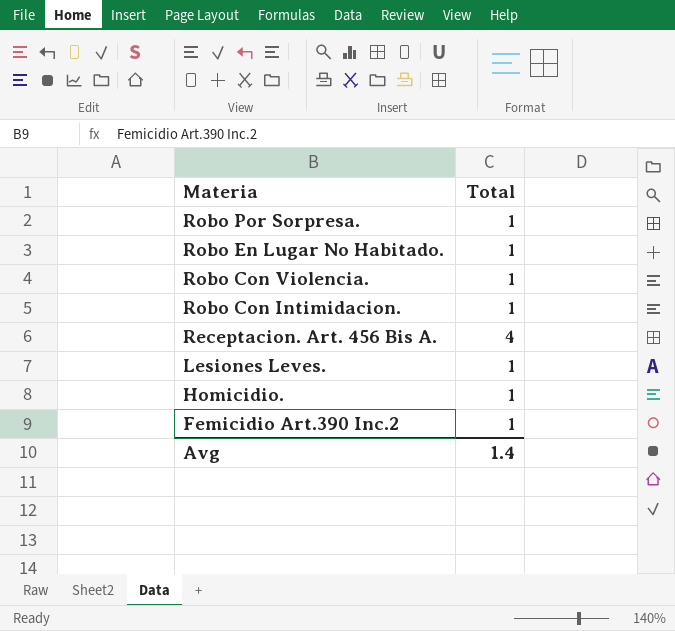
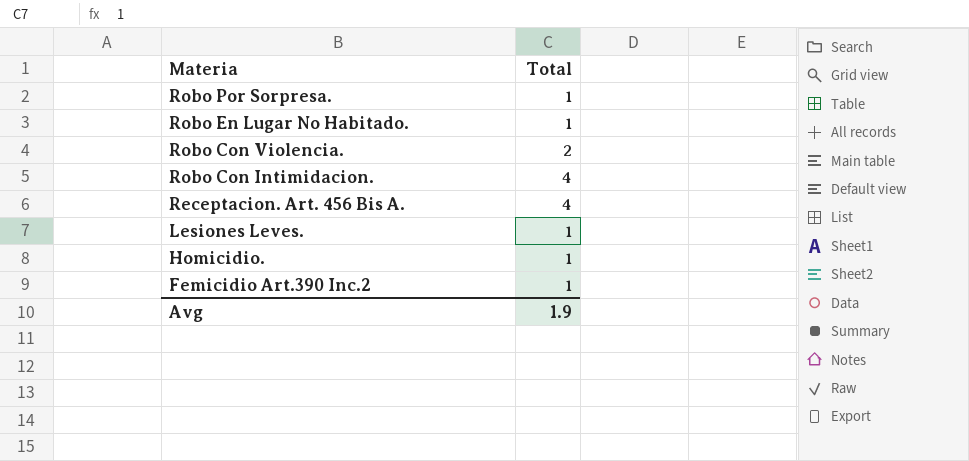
Robo Con Violencia. | Total: 1 -> 2
Robo Con Intimidacion. | Total: 1 -> 4
Avg | Total: 1.4 -> 1.9

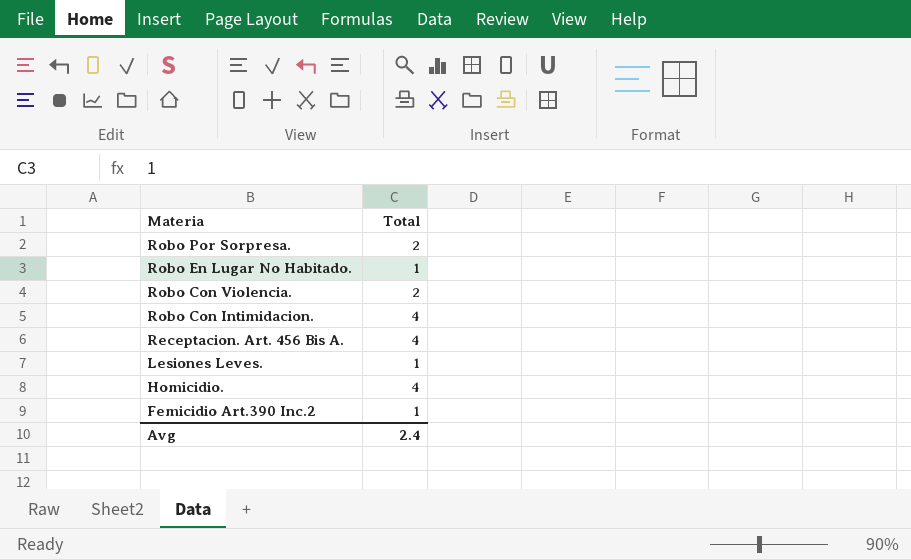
Robo Por Sorpresa. | Total: 1 -> 2
Homicidio. | Total: 1 -> 4
Avg | Total: 1.9 -> 2.4

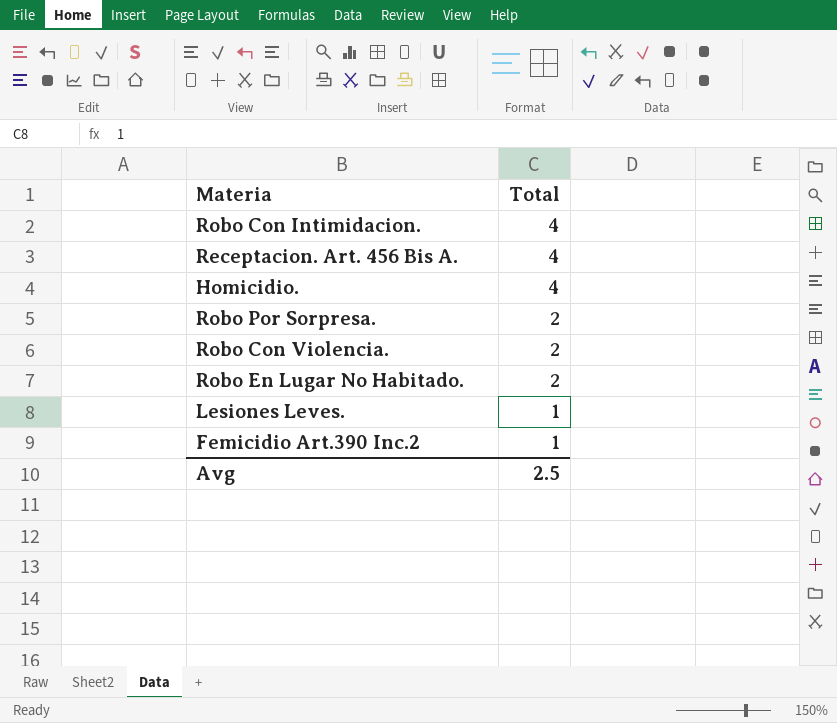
row order: Materia descending -> Total descending
Robo En Lugar No Habitado. | Total: 1 -> 2
Avg | Total: 2.4 -> 2.5

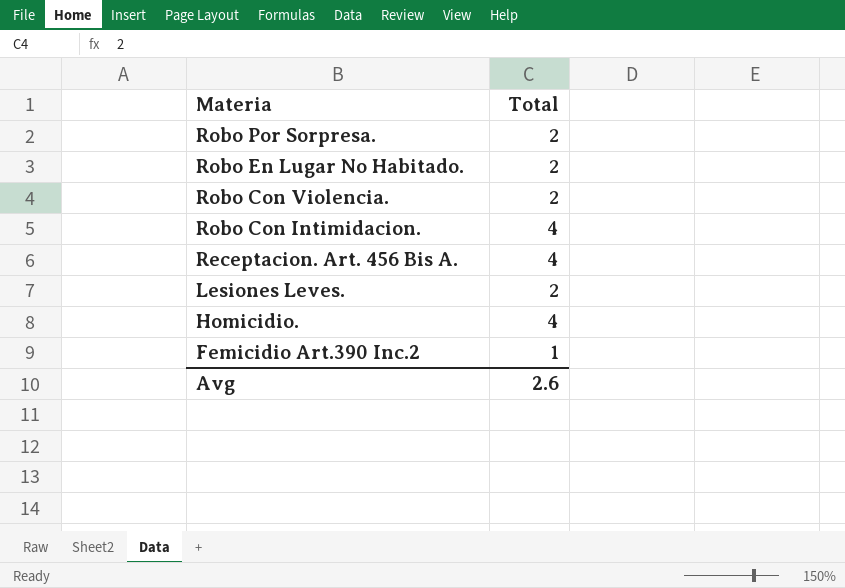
row order: Total descending -> Materia descending
Lesiones Leves. | Total: 1 -> 2
Avg | Total: 2.5 -> 2.6

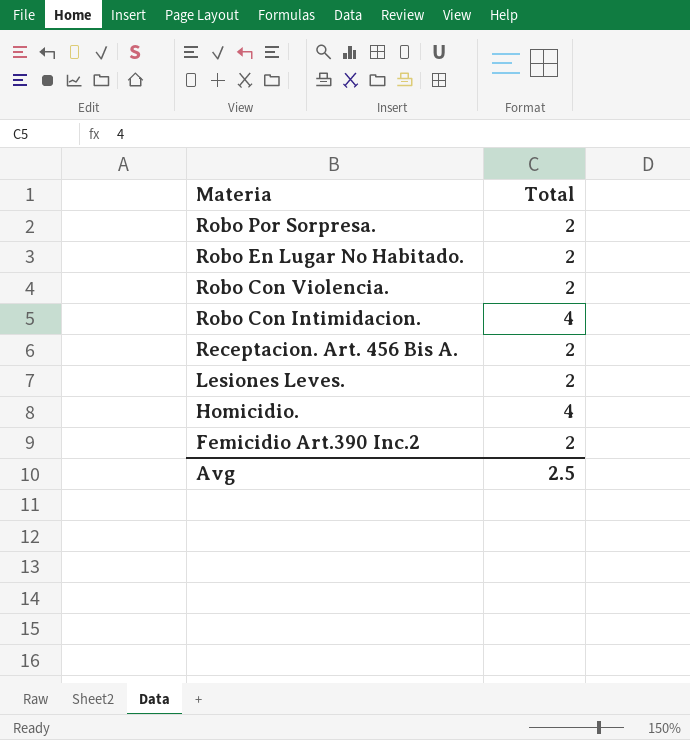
Receptacion. Art. 456 Bis A. | Total: 4 -> 2
Femicidio Art.390 Inc.2 | Total: 1 -> 2
Avg | Total: 2.6 -> 2.5

